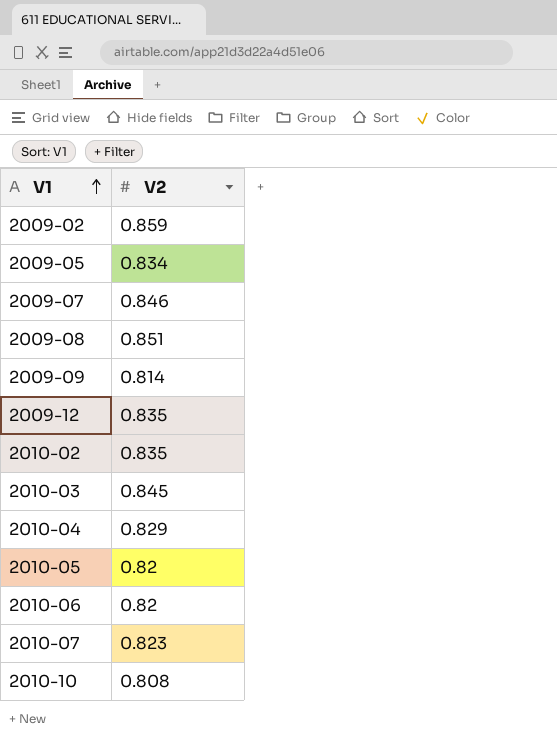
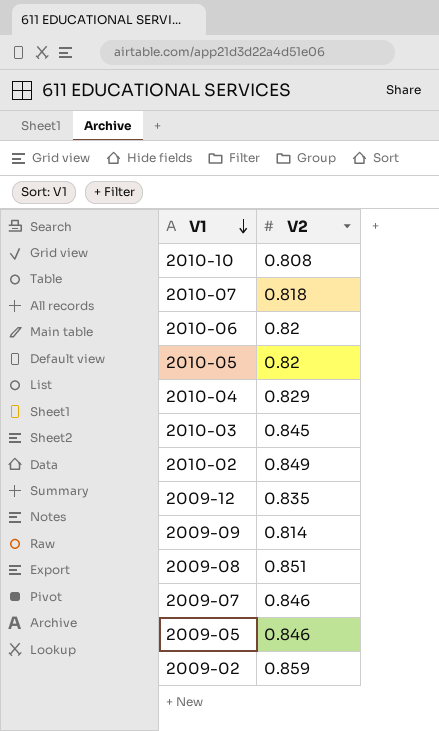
row order: V1 ascending -> V1 descending
2010-07 | V2: 0.823 -> 0.818
2010-02 | V2: 0.835 -> 0.849
2009-05 | V2: 0.834 -> 0.846

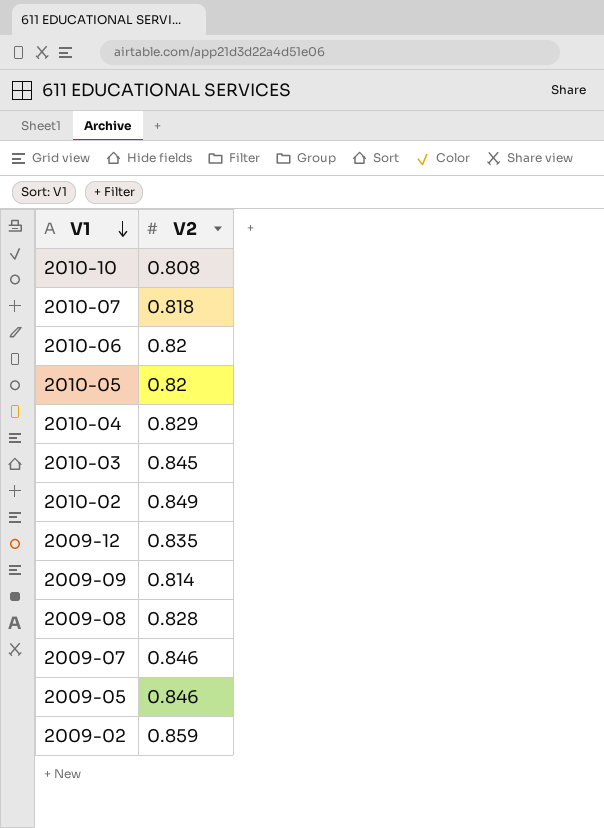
2009-08 | V2: 0.851 -> 0.828

